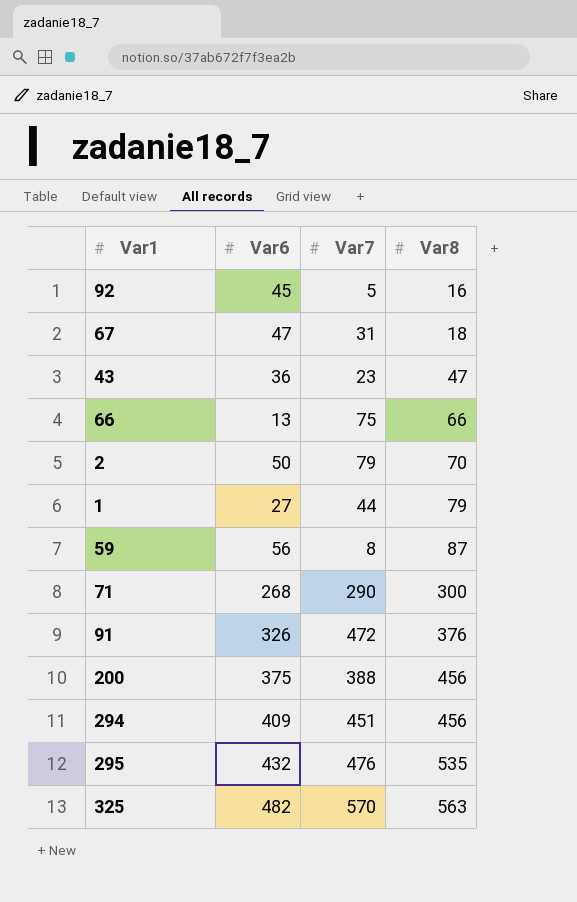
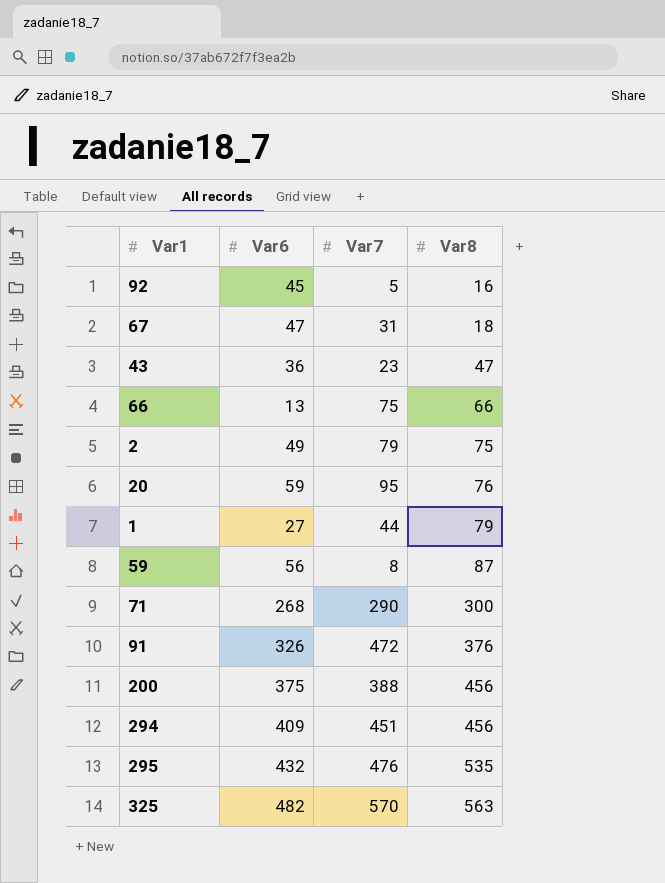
2 | Var6: 50 -> 49
2 | Var8: 70 -> 75
row 20: none -> 59 | 95 | 76

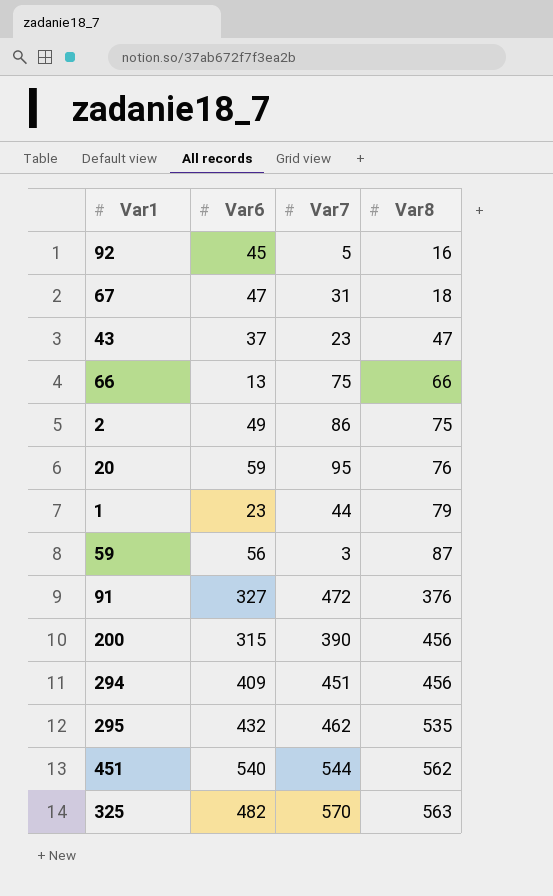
row 71: 268 | 290 | 300 -> none
43 | Var6: 36 -> 37
2 | Var7: 79 -> 86
1 | Var6: 27 -> 23
59 | Var7: 8 -> 3
91 | Var6: 326 -> 327
200 | Var6: 375 -> 315
200 | Var7: 388 -> 390
295 | Var7: 476 -> 462
row 451: none -> 540 | 544 | 562

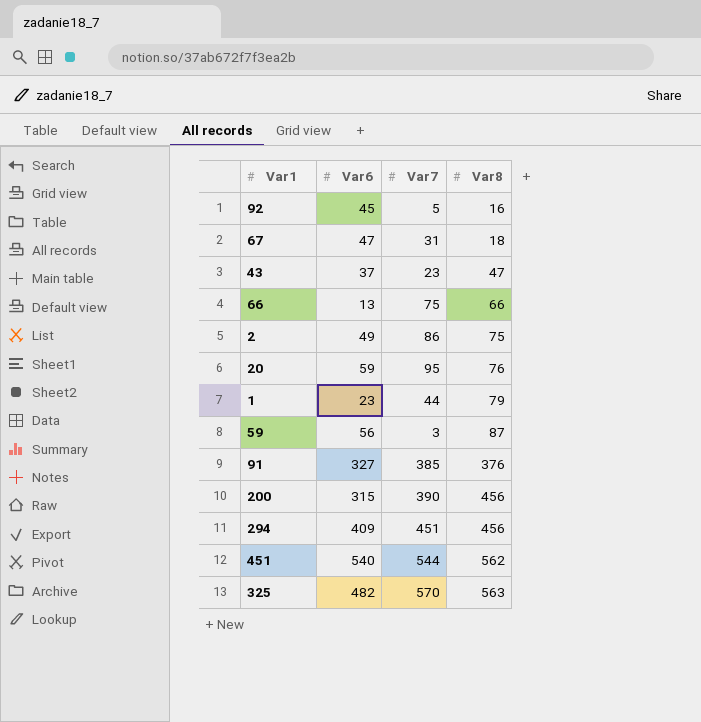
row 295: 432 | 462 | 535 -> none
91 | Var7: 472 -> 385

